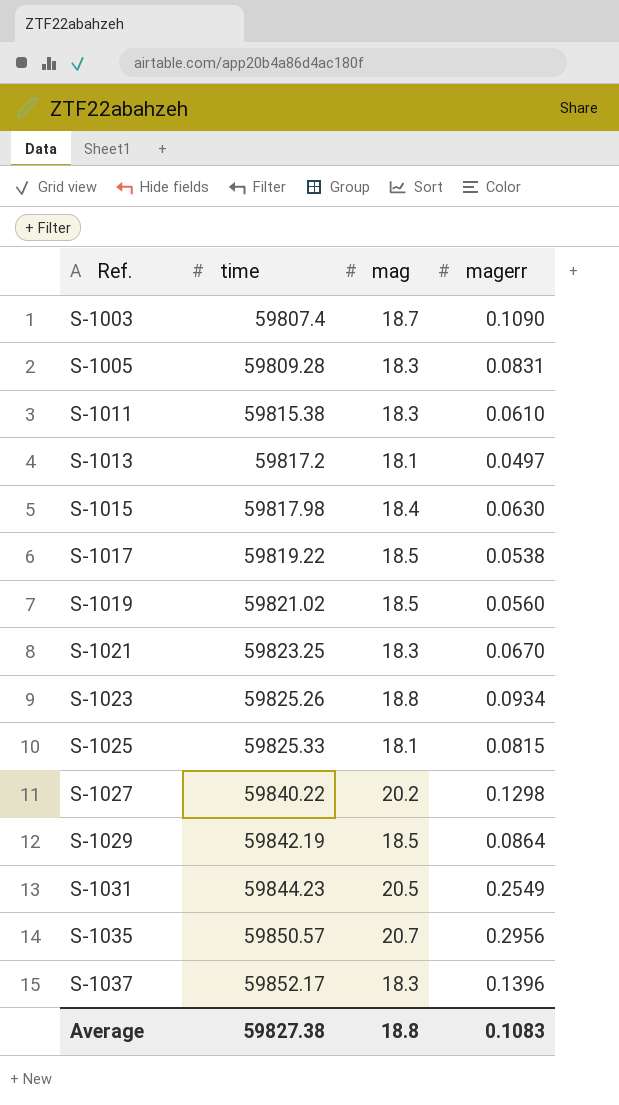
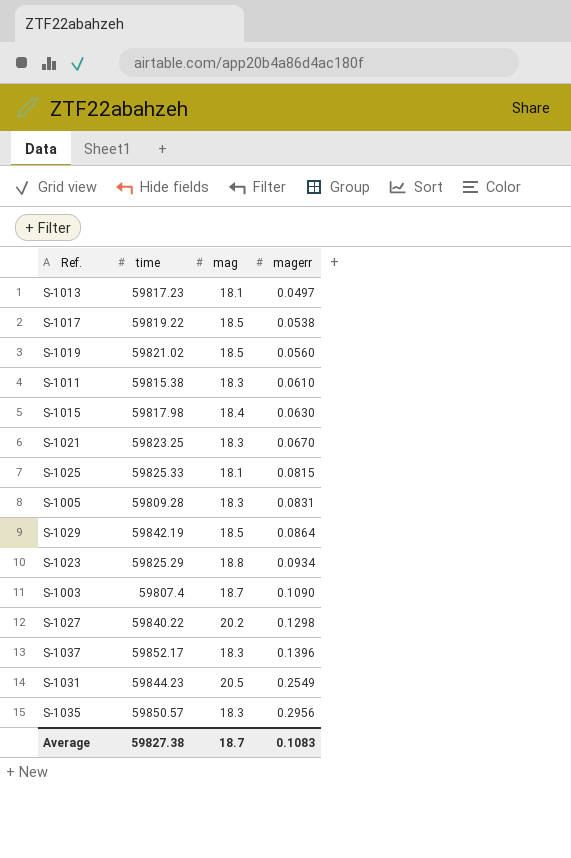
row order: Ref. ascending -> magerr ascending
S-1013 | time: 59817.2 -> 59817.23
S-1023 | time: 59825.26 -> 59825.29
S-1035 | mag: 20.7 -> 18.3
Average | mag: 18.8 -> 18.7

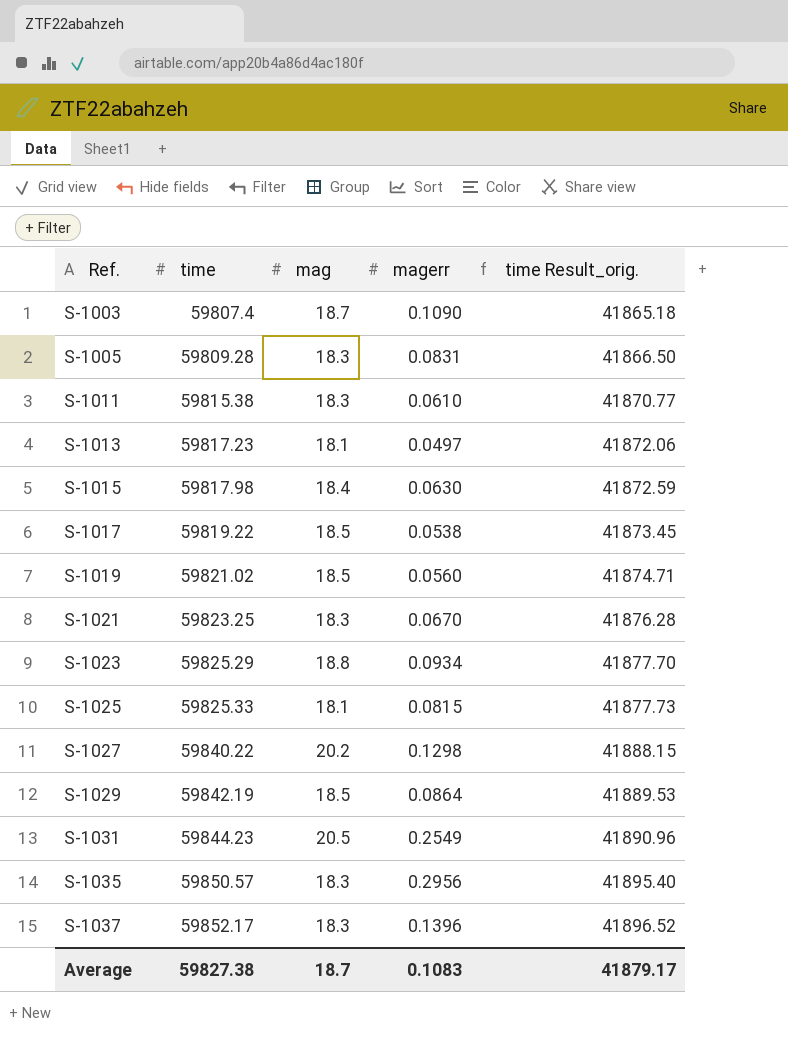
row order: magerr ascending -> Ref. ascending
column time Result_orig. | formula: none -> [time] * 0.7

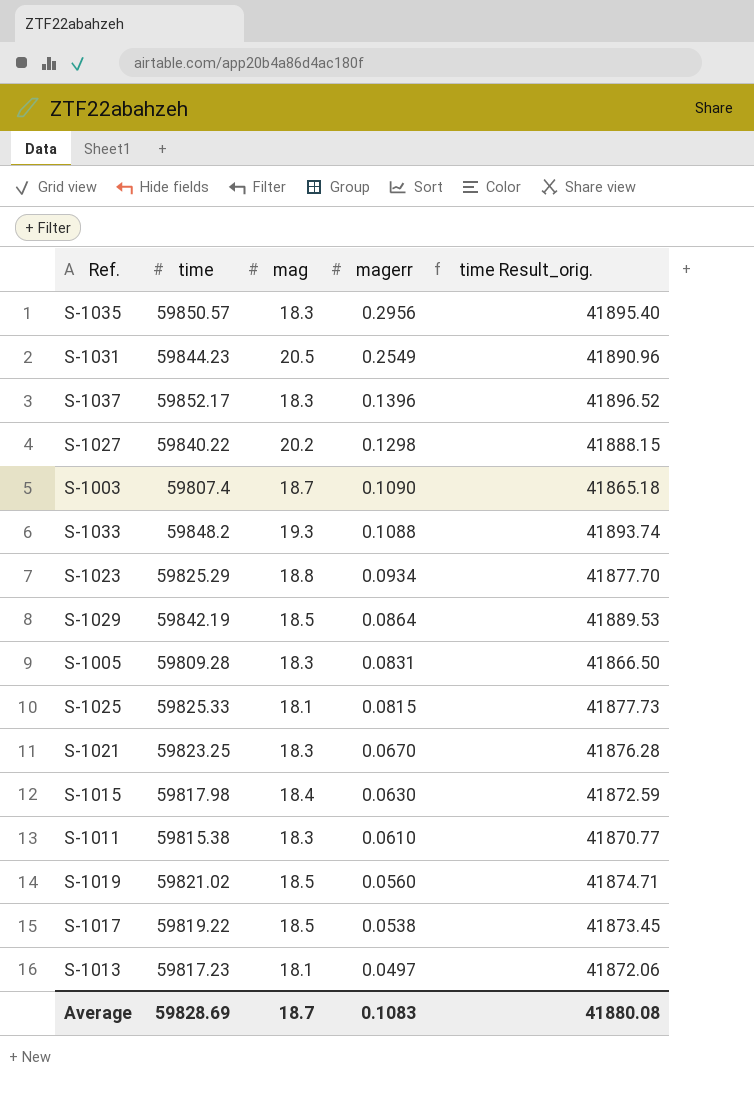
row order: Ref. ascending -> magerr descending
row S-1033: none -> 59848.2 | 19.3 | 0.1088 | 41893.74
Average | time: 59827.38 -> 59828.69
Average | time Result_orig.: 41879.17 -> 41880.08

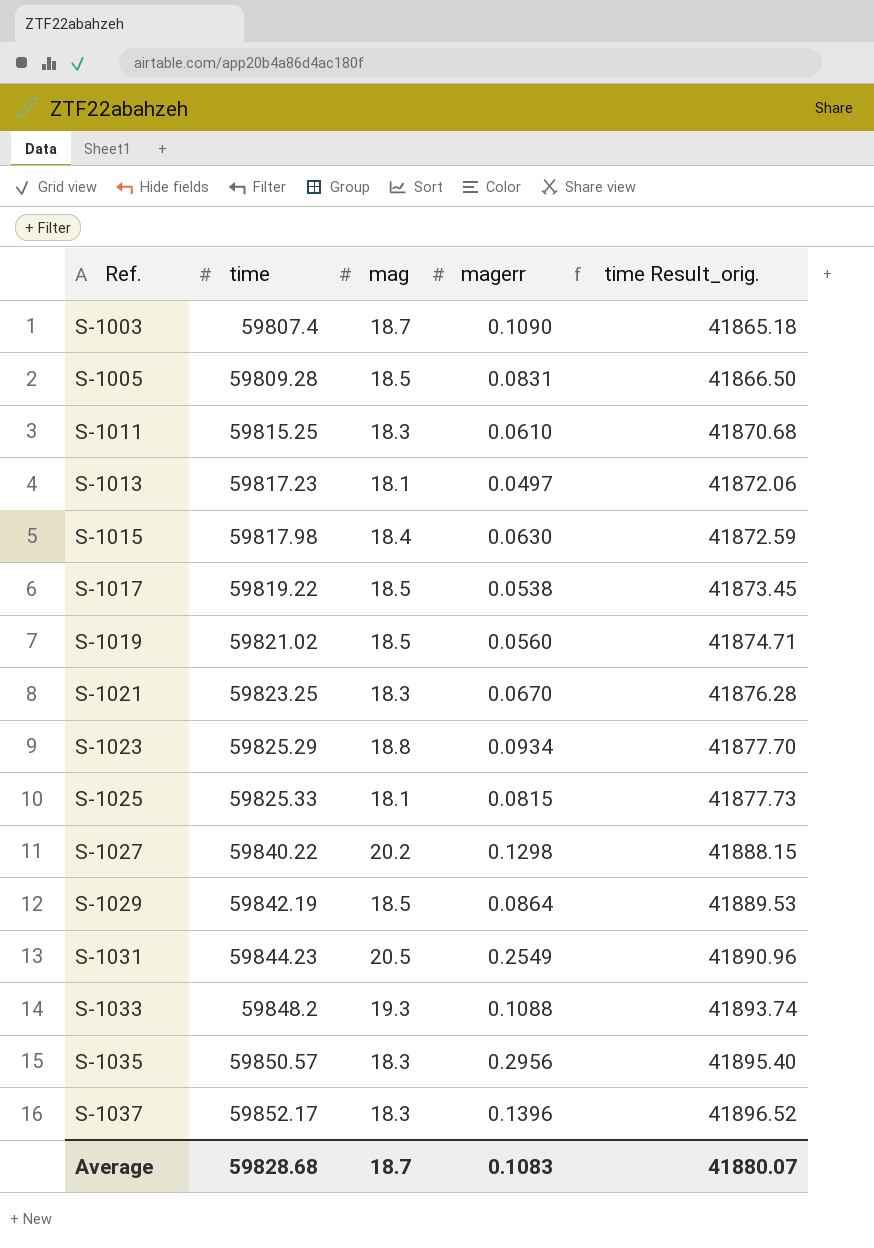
row order: magerr descending -> Ref. ascending
S-1005 | mag: 18.3 -> 18.5
S-1011 | time: 59815.38 -> 59815.25
S-1011 | time Result_orig.: 41870.77 -> 41870.68
Average | time: 59828.69 -> 59828.68
Average | time Result_orig.: 41880.08 -> 41880.07

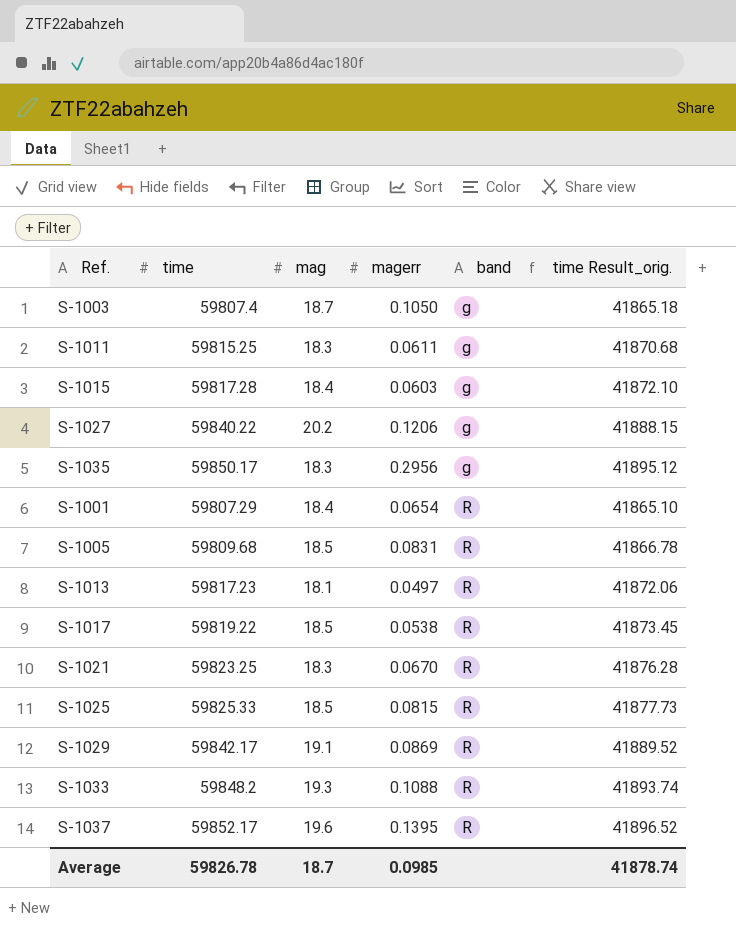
row order: Ref. ascending -> band ascending
column band | position: none -> 5
row S-1019: 59821.02 | 18.5 | 0.0560 | 41874.71 -> none
row S-1023: 59825.29 | 18.8 | 0.0934 | 41877.70 -> none
row S-1031: 59844.23 | 20.5 | 0.2549 | 41890.96 -> none
S-1003 | magerr: 0.1090 -> 0.1050
S-1011 | magerr: 0.0610 -> 0.0611
S-1015 | time: 59817.98 -> 59817.28
S-1015 | magerr: 0.0630 -> 0.0603
S-1015 | time Result_orig.: 41872.59 -> 41872.10
S-1027 | magerr: 0.1298 -> 0.1206
S-1035 | time: 59850.57 -> 59850.17
S-1035 | time Result_orig.: 41895.40 -> 41895.12
row S-1001: none -> 59807.29 | 18.4 | 0.0654 | R | 41865.10
S-1005 | time: 59809.28 -> 59809.68
S-1005 | time Result_orig.: 41866.50 -> 41866.78
S-1025 | mag: 18.1 -> 18.5
S-1029 | time: 59842.19 -> 59842.17
S-1029 | mag: 18.5 -> 19.1
S-1029 | magerr: 0.0864 -> 0.0869
S-1029 | time Result_orig.: 41889.53 -> 41889.52
S-1037 | mag: 18.3 -> 19.6
S-1037 | magerr: 0.1396 -> 0.1395
Average | time: 59828.68 -> 59826.78
Average | magerr: 0.1083 -> 0.0985
Average | time Result_orig.: 41880.07 -> 41878.74

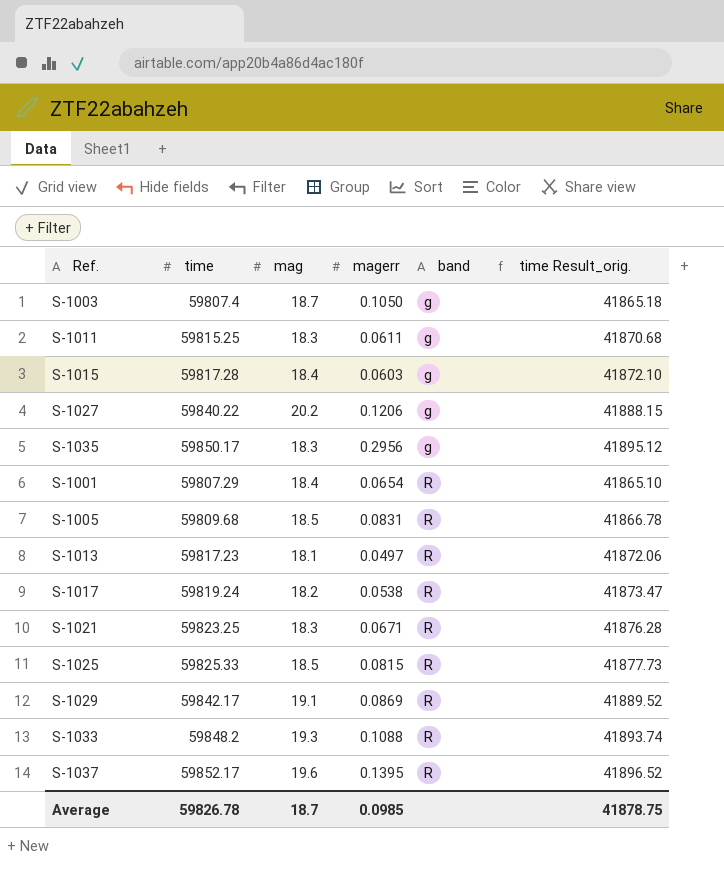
S-1017 | time: 59819.22 -> 59819.24
S-1017 | mag: 18.5 -> 18.2
S-1017 | time Result_orig.: 41873.45 -> 41873.47
S-1021 | magerr: 0.0670 -> 0.0671
Average | time Result_orig.: 41878.74 -> 41878.75

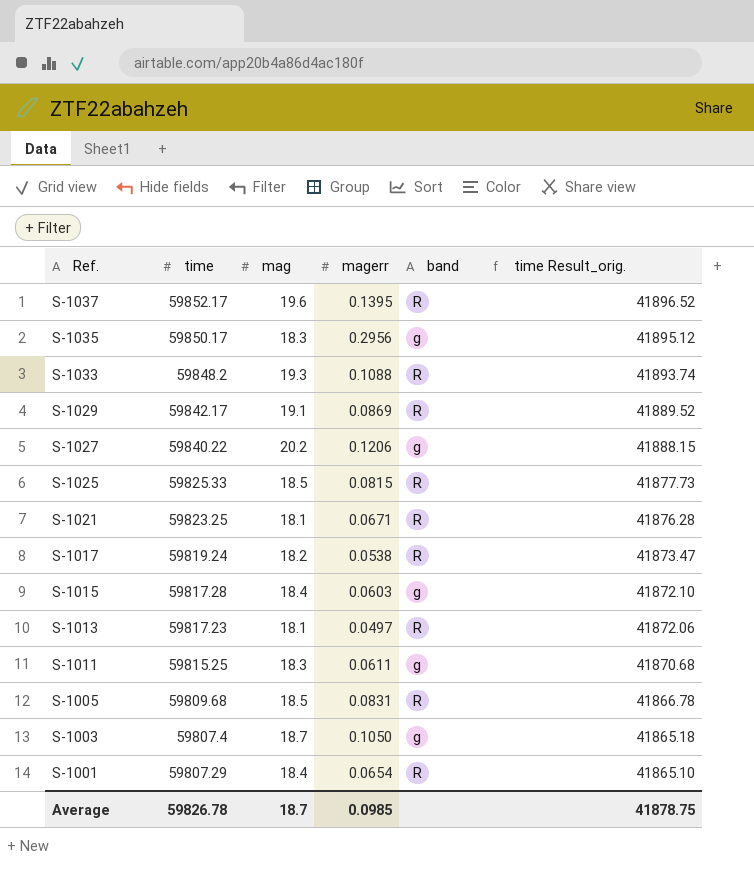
row order: band ascending -> Ref. descending
S-1021 | mag: 18.3 -> 18.1

